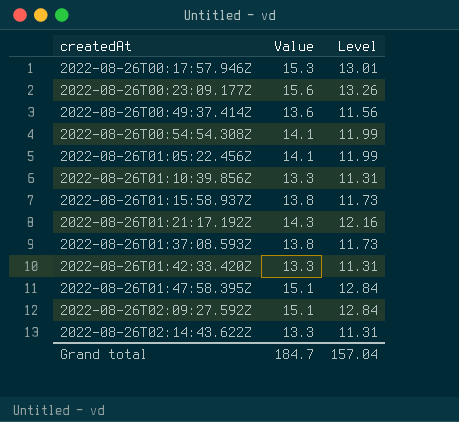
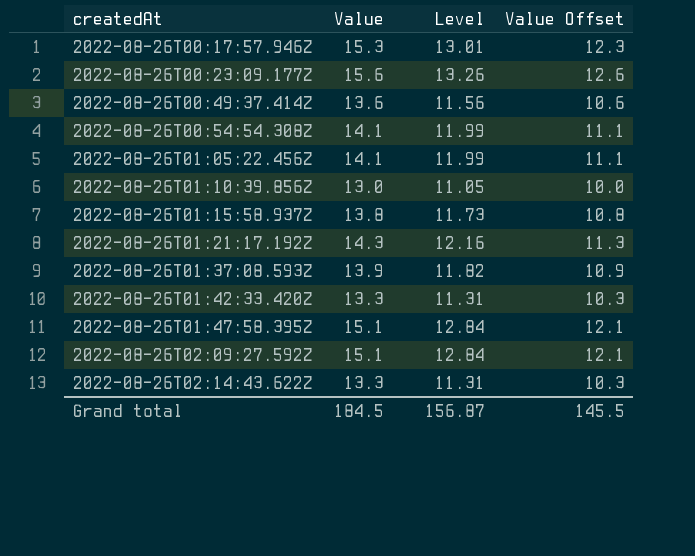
column Value Offset | formula: none -> [Value] - 3
2022-08-26T01:10:39.856Z | Value: 13.3 -> 13.0
2022-08-26T01:10:39.856Z | Level: 11.31 -> 11.05
2022-08-26T01:37:08.593Z | Value: 13.8 -> 13.9
2022-08-26T01:37:08.593Z | Level: 11.73 -> 11.82
Grand total | Value: 184.7 -> 184.5
Grand total | Level: 157.04 -> 156.87

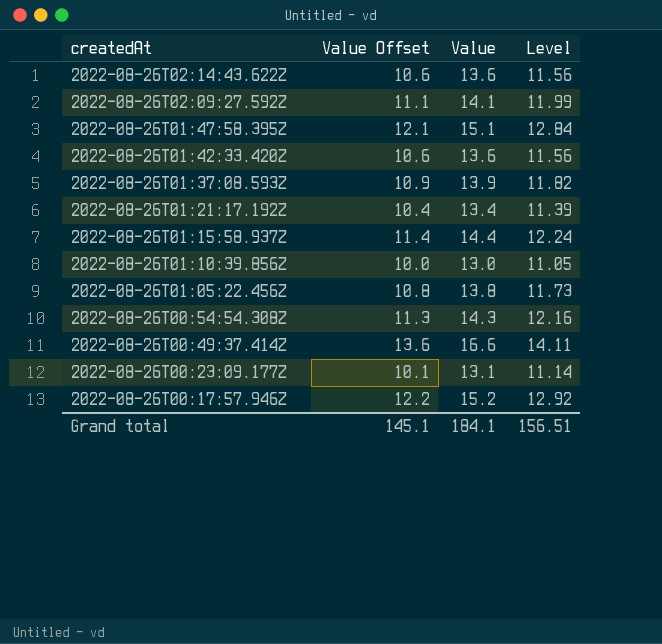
row order: createdAt ascending -> createdAt descending
column Value Offset | position: 4 -> 2
2022-08-26T02:14:43.622Z | Value Offset: 10.3 -> 10.6
2022-08-26T02:14:43.622Z | Value: 13.3 -> 13.6
2022-08-26T02:14:43.622Z | Level: 11.31 -> 11.56
2022-08-26T02:09:27.592Z | Value Offset: 12.1 -> 11.1
2022-08-26T02:09:27.592Z | Value: 15.1 -> 14.1
2022-08-26T02:09:27.592Z | Level: 12.84 -> 11.99
2022-08-26T01:42:33.420Z | Value Offset: 10.3 -> 10.6
2022-08-26T01:42:33.420Z | Value: 13.3 -> 13.6
2022-08-26T01:42:33.420Z | Level: 11.31 -> 11.56
2022-08-26T01:21:17.192Z | Value Offset: 11.3 -> 10.4
2022-08-26T01:21:17.192Z | Value: 14.3 -> 13.4
2022-08-26T01:21:17.192Z | Level: 12.16 -> 11.39
2022-08-26T01:15:58.937Z | Value Offset: 10.8 -> 11.4
2022-08-26T01:15:58.937Z | Value: 13.8 -> 14.4
2022-08-26T01:15:58.937Z | Level: 11.73 -> 12.24
2022-08-26T01:05:22.456Z | Value Offset: 11.1 -> 10.8
2022-08-26T01:05:22.456Z | Value: 14.1 -> 13.8
2022-08-26T01:05:22.456Z | Level: 11.99 -> 11.73
2022-08-26T00:54:54.308Z | Value Offset: 11.1 -> 11.3
2022-08-26T00:54:54.308Z | Value: 14.1 -> 14.3
2022-08-26T00:54:54.308Z | Level: 11.99 -> 12.16
2022-08-26T00:49:37.414Z | Value Offset: 10.6 -> 13.6
2022-08-26T00:49:37.414Z | Value: 13.6 -> 16.6
2022-08-26T00:49:37.414Z | Level: 11.56 -> 14.11
2022-08-26T00:23:09.177Z | Value Offset: 12.6 -> 10.1
2022-08-26T00:23:09.177Z | Value: 15.6 -> 13.1
2022-08-26T00:23:09.177Z | Level: 13.26 -> 11.14
2022-08-26T00:17:57.946Z | Value Offset: 12.3 -> 12.2
2022-08-26T00:17:57.946Z | Value: 15.3 -> 15.2
2022-08-26T00:17:57.946Z | Level: 13.01 -> 12.92
Grand total | Value Offset: 145.5 -> 145.1
Grand total | Value: 184.5 -> 184.1
Grand total | Level: 156.87 -> 156.51

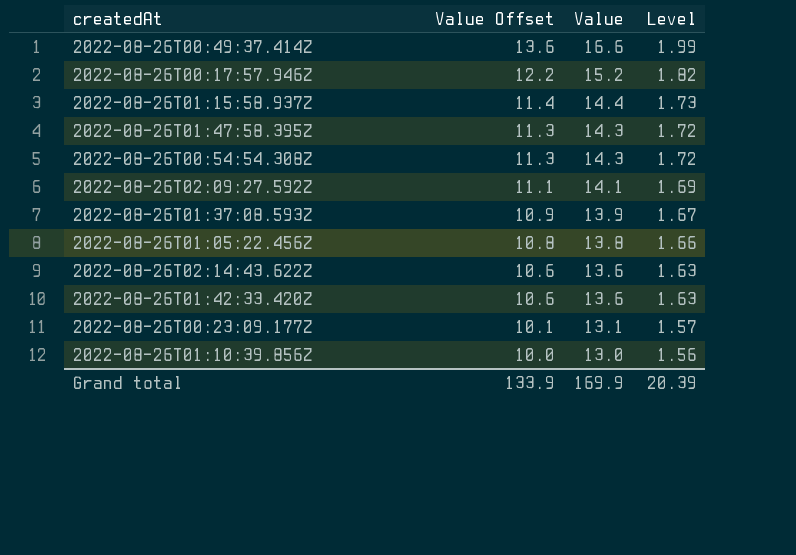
row order: createdAt descending -> Value Offset descending
column Level | formula: [Value] * 0.85 -> [Value] * 0.12
row 2022-08-26T01:21:17.192Z: 10.4 | 13.4 | 11.39 -> none
2022-08-26T01:47:58.395Z | Value Offset: 12.1 -> 11.3
2022-08-26T01:47:58.395Z | Value: 15.1 -> 14.3
Grand total | Value Offset: 145.1 -> 133.9
Grand total | Value: 184.1 -> 169.9
Grand total | Level: 156.51 -> 20.39

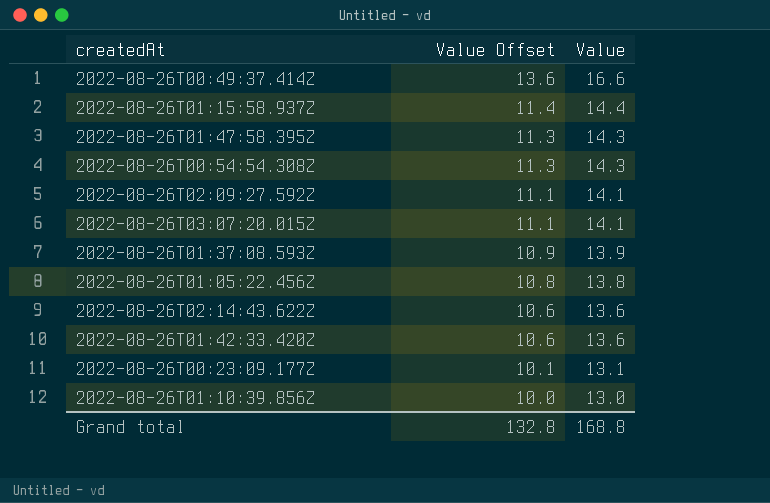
column Level | formula: [Value] * 0.12 -> none
row 2022-08-26T00:17:57.946Z: 12.2 | 15.2 | 1.82 -> none
row 2022-08-26T03:07:20.015Z: none -> 11.1 | 14.1
Grand total | Value Offset: 133.9 -> 132.8
Grand total | Value: 169.9 -> 168.8

